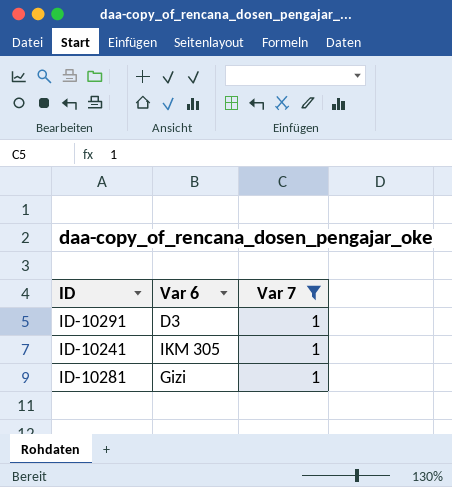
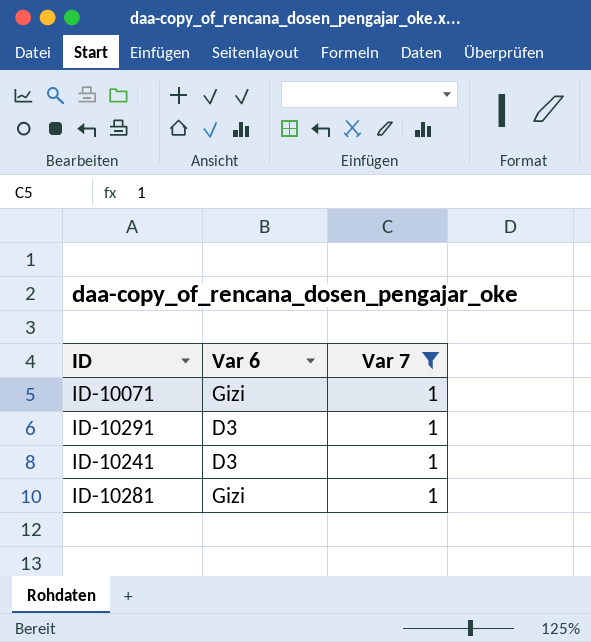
row ID-10071: none -> Gizi | 1
ID-10241 | Var 6: IKM 305 -> D3

